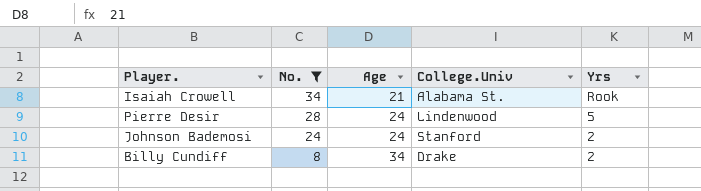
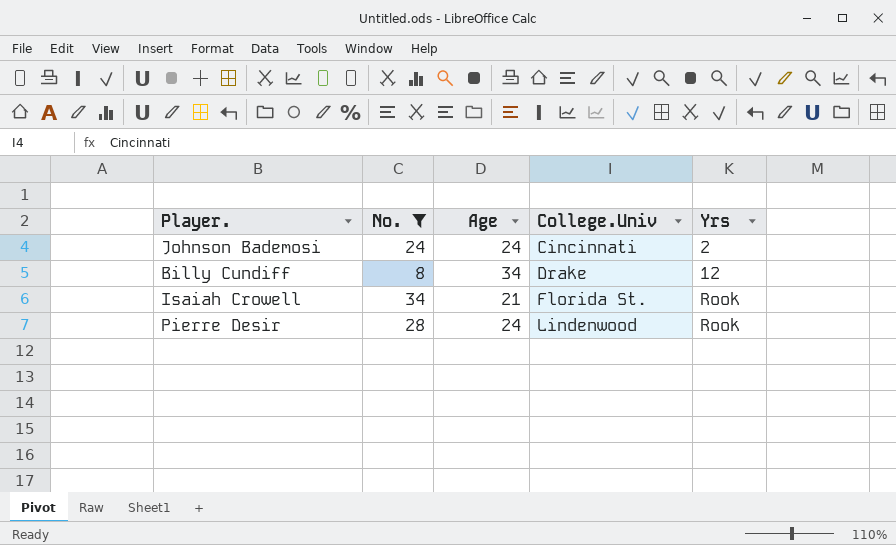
row order: No. descending -> College.Univ ascending
Johnson Bademosi | College.Univ: Stanford -> Cincinnati
Billy Cundiff | Yrs: 2 -> 12
Isaiah Crowell | College.Univ: Alabama St. -> Florida St.
Pierre Desir | Yrs: 5 -> Rook

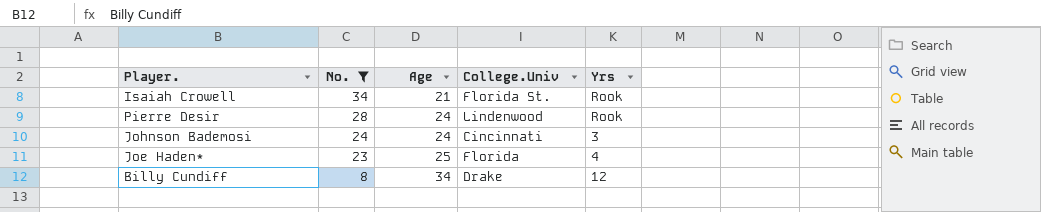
row order: College.Univ ascending -> No. descending
Johnson Bademosi | Yrs: 2 -> 3
row Joe Haden*: none -> 23 | 25 | Florida | 4

